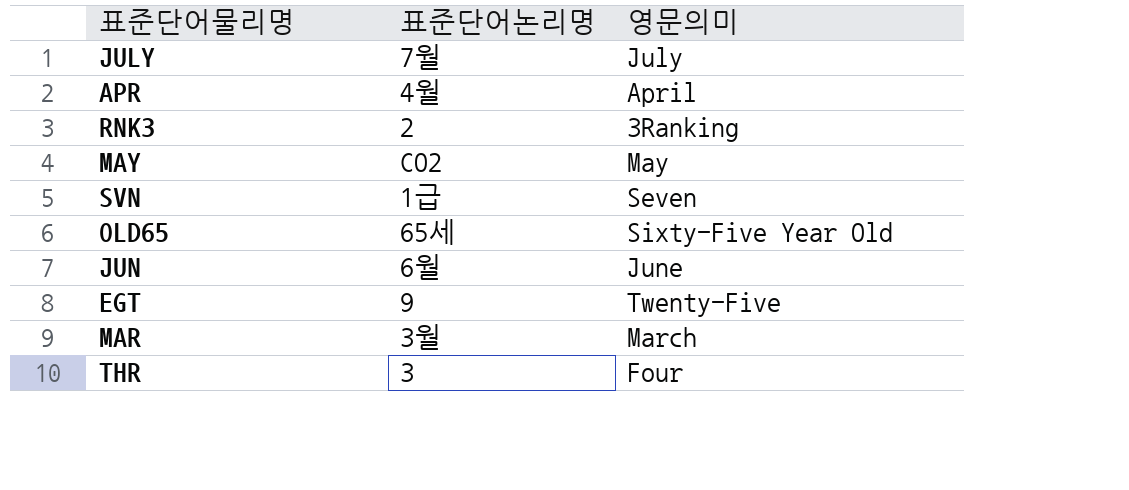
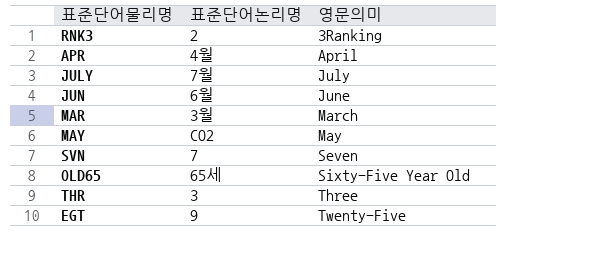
row order: none -> 영문의미 ascending
SVN | 표준단어논리명: 1급 -> 7
THR | 영문의미: Four -> Three

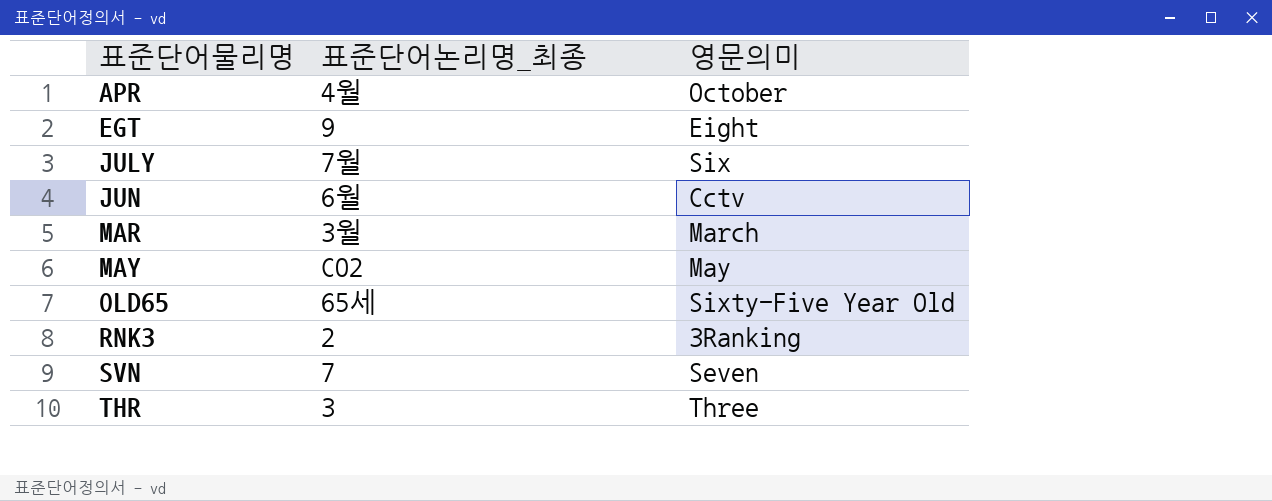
row order: 영문의미 ascending -> 표준단어물리명 ascending
column name: 표준단어논리명 -> 표준단어논리명_최종
APR | 영문의미: April -> October
EGT | 영문의미: Twenty-Five -> Eight
JULY | 영문의미: July -> Six
JUN | 영문의미: June -> Cctv

